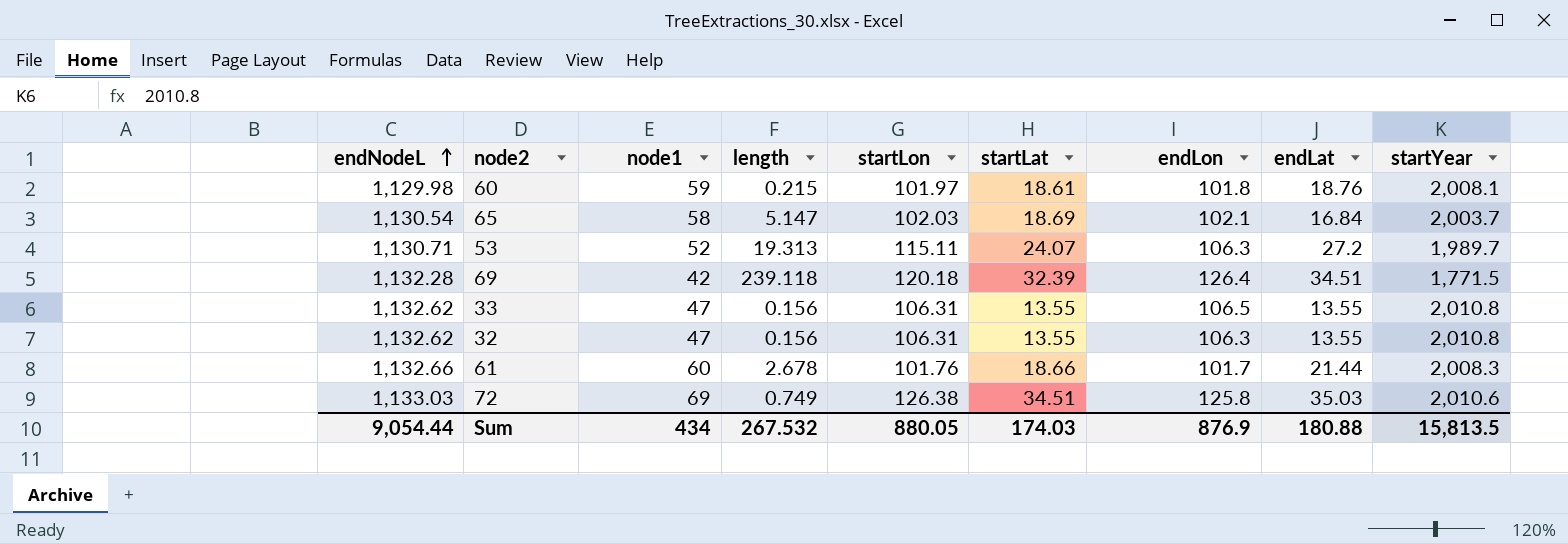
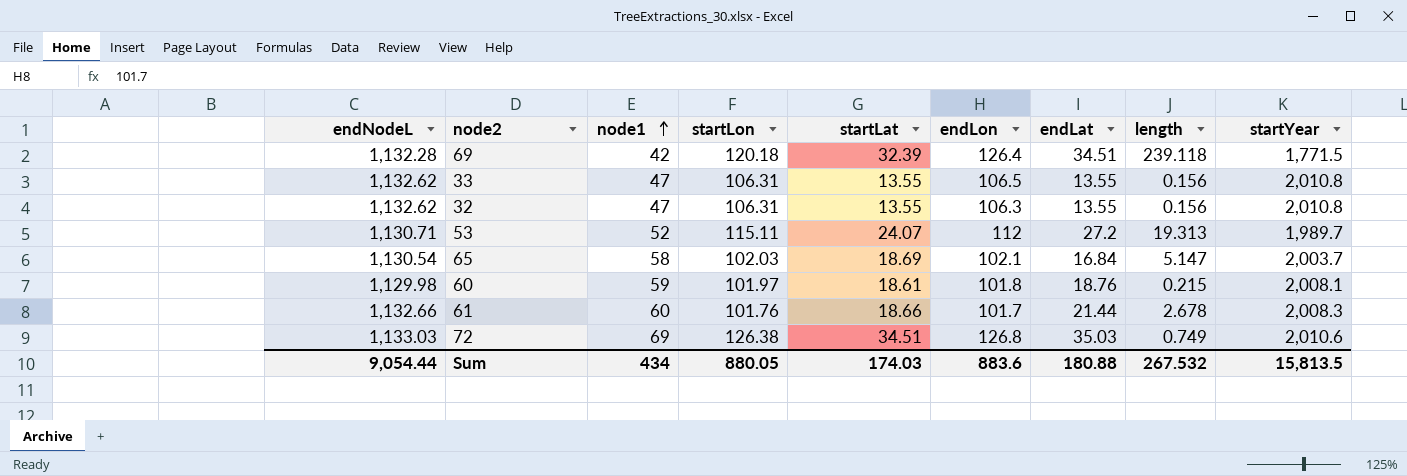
row order: endNodeL ascending -> node1 ascending
column length | position: 4 -> 8
53 | endLon: 106.3 -> 112
72 | endLon: 125.8 -> 126.8
Sum | endLon: 876.9 -> 883.6

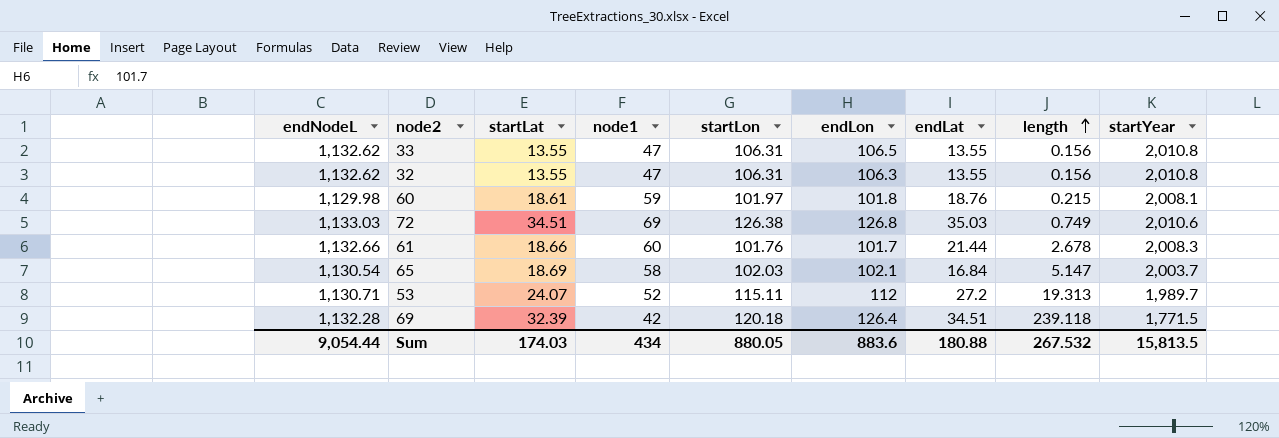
row order: node1 ascending -> length ascending
column startLat | position: 5 -> 3

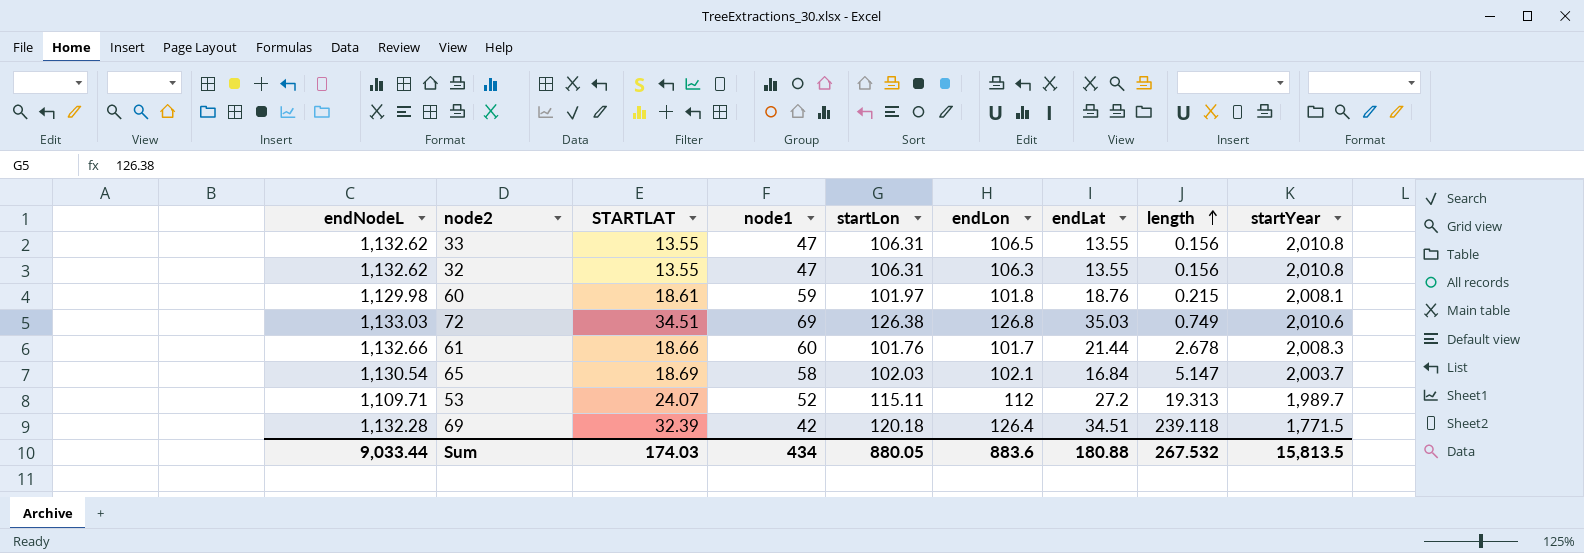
column name: startLat -> STARTLAT
53 | endNodeL: 1,130.71 -> 1,109.71
Sum | endNodeL: 9,054.44 -> 9,033.44

